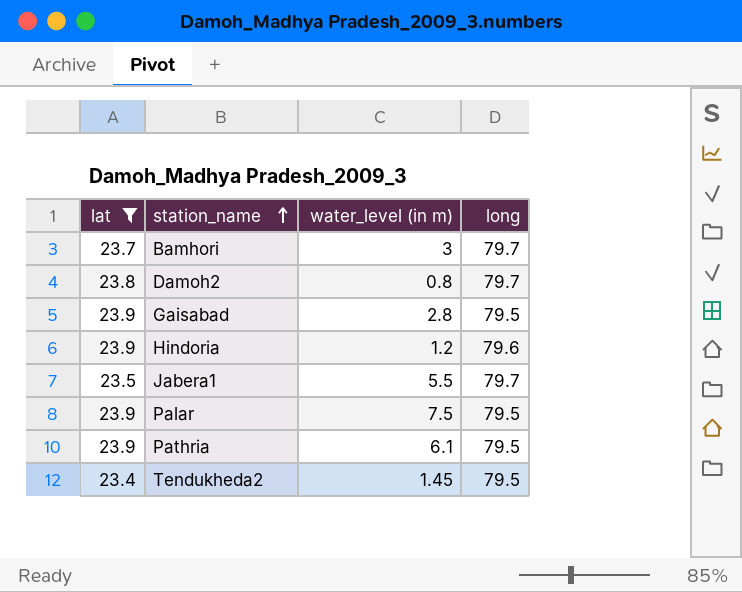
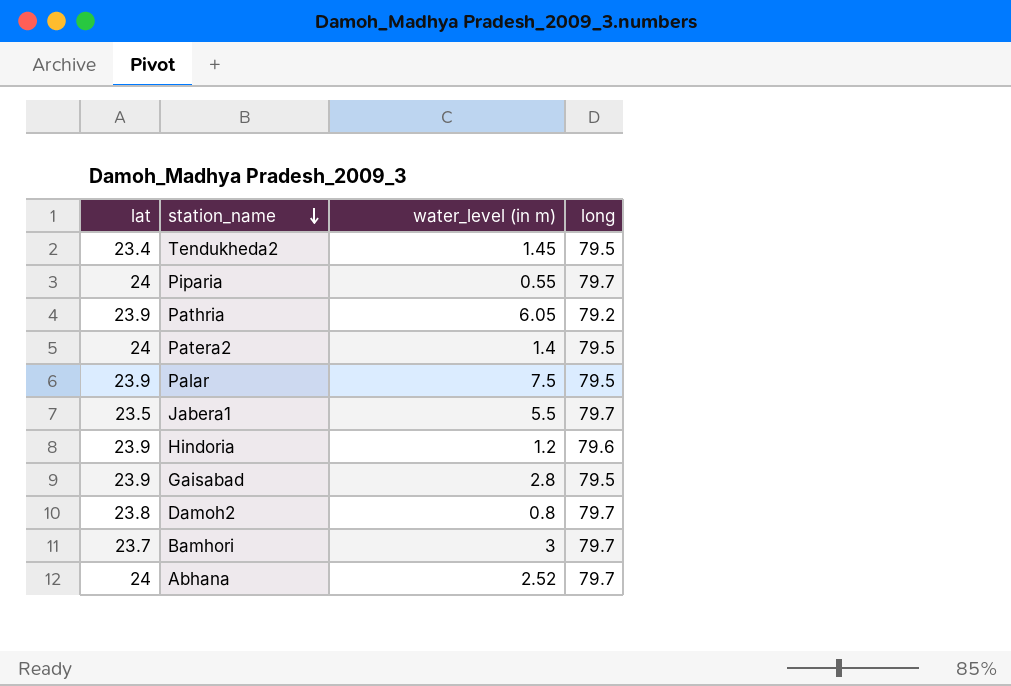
filter: lat != 24 -> none
row order: station_name ascending -> station_name descending
Pathria | water_level (in m): 6.1 -> 6.05
Pathria | long: 79.5 -> 79.2

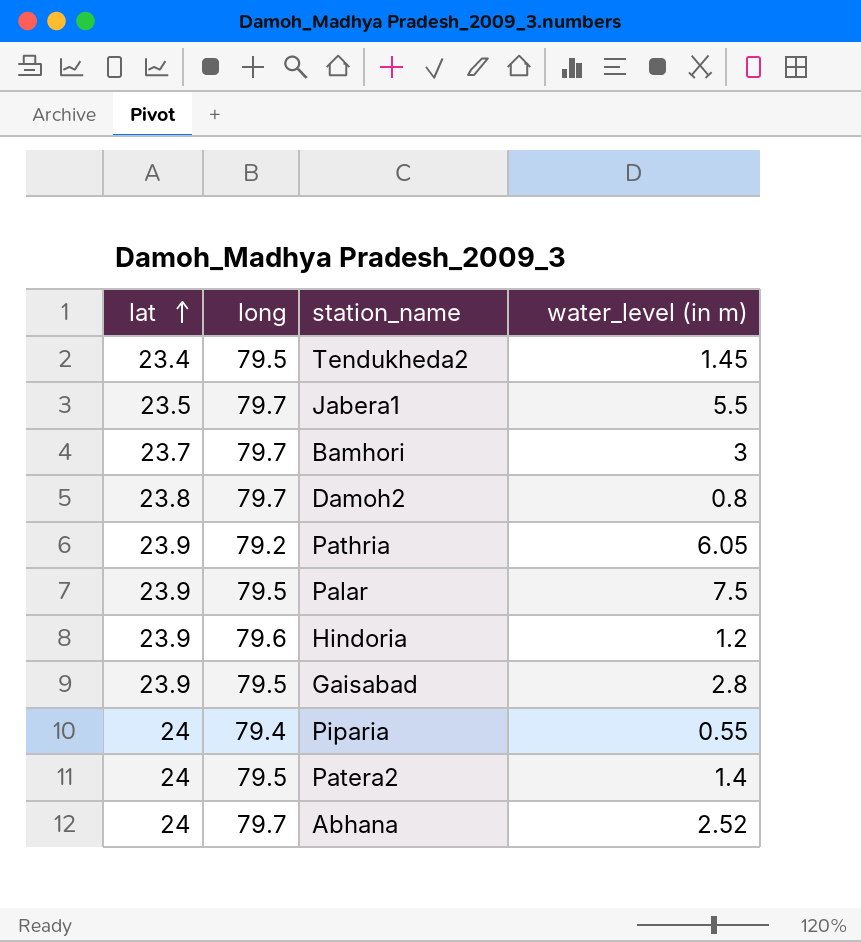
row order: station_name descending -> lat ascending
column long | position: 4 -> 2
Piparia | long: 79.7 -> 79.4

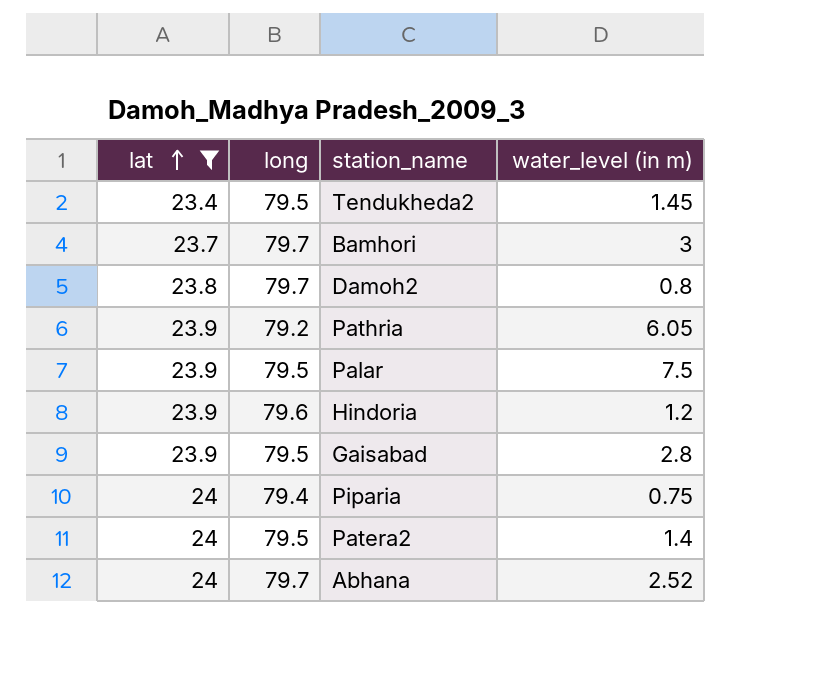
filter: none -> lat != 23.5
Piparia | water_level (in m): 0.55 -> 0.75

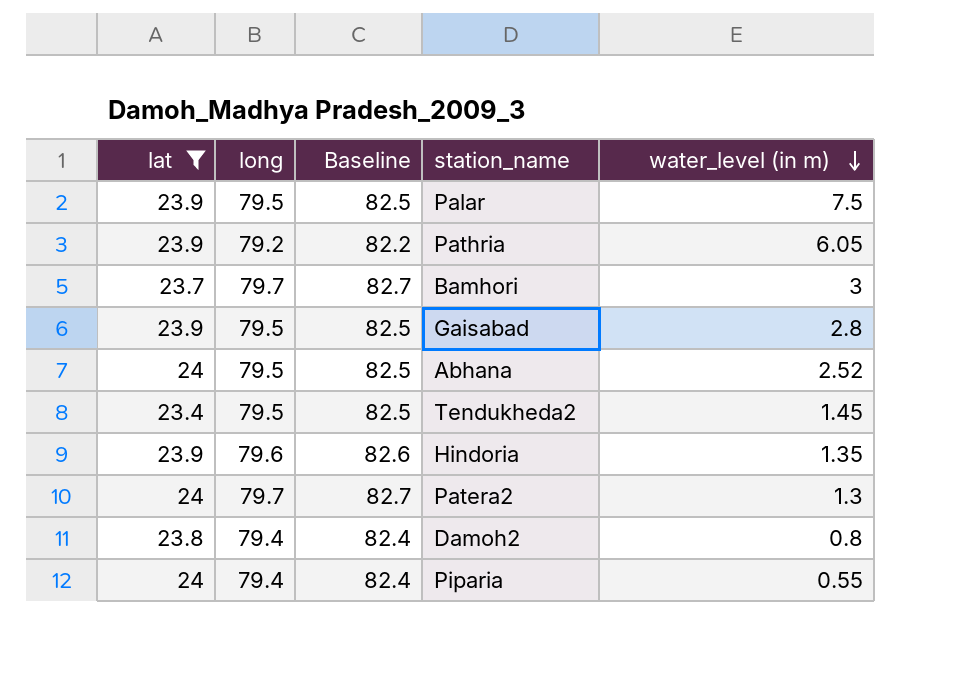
row order: lat ascending -> water_level (in m) descending
column Baseline | formula: none -> [long] + 3
Abhana | long: 79.7 -> 79.5
Hindoria | water_level (in m): 1.2 -> 1.35
Patera2 | long: 79.5 -> 79.7
Patera2 | water_level (in m): 1.4 -> 1.3
Damoh2 | long: 79.7 -> 79.4
Piparia | water_level (in m): 0.75 -> 0.55

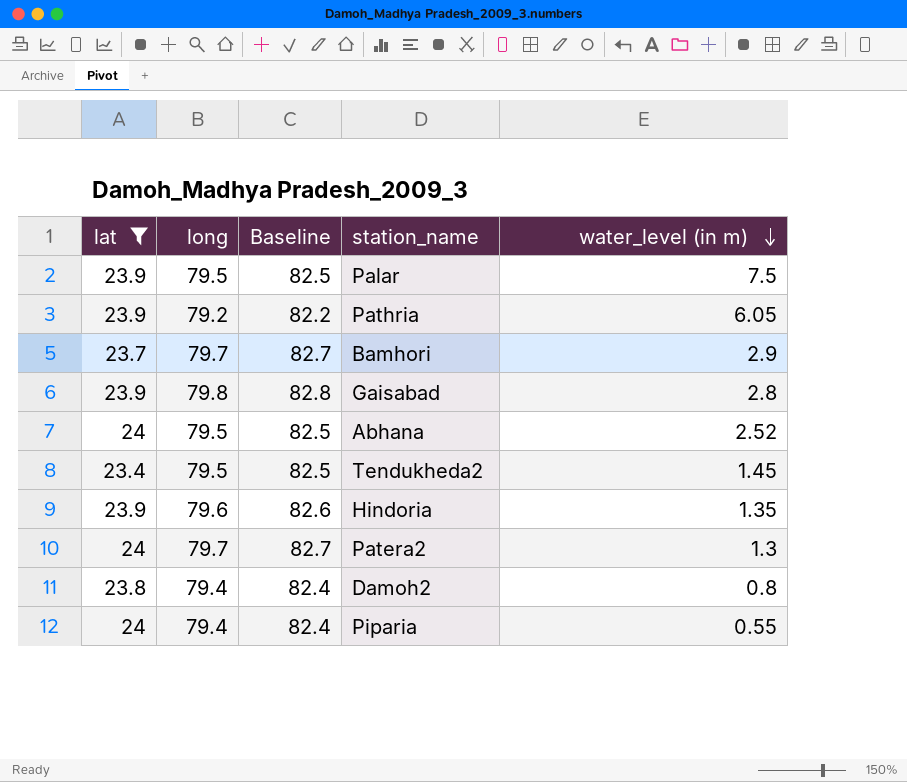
Bamhori | water_level (in m): 3 -> 2.9
Gaisabad | long: 79.5 -> 79.8
Gaisabad | Baseline: 82.5 -> 82.8

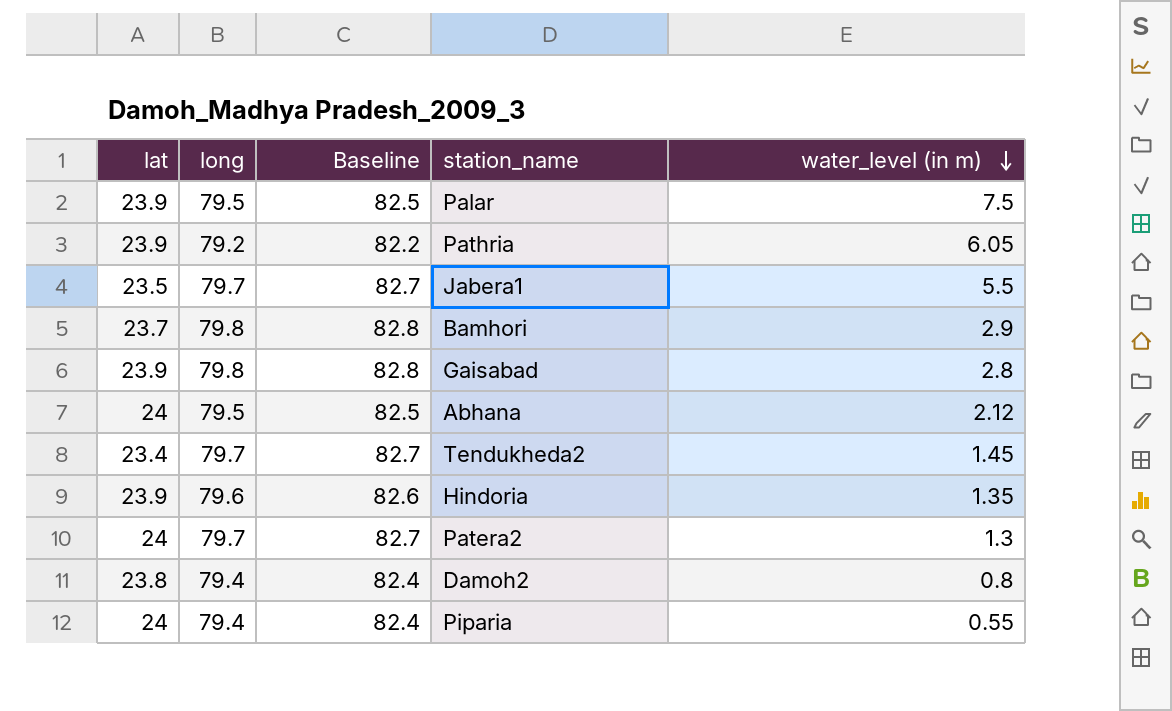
filter: lat != 23.5 -> none
Bamhori | long: 79.7 -> 79.8
Bamhori | Baseline: 82.7 -> 82.8
Abhana | water_level (in m): 2.52 -> 2.12
Tendukheda2 | long: 79.5 -> 79.7
Tendukheda2 | Baseline: 82.5 -> 82.7

